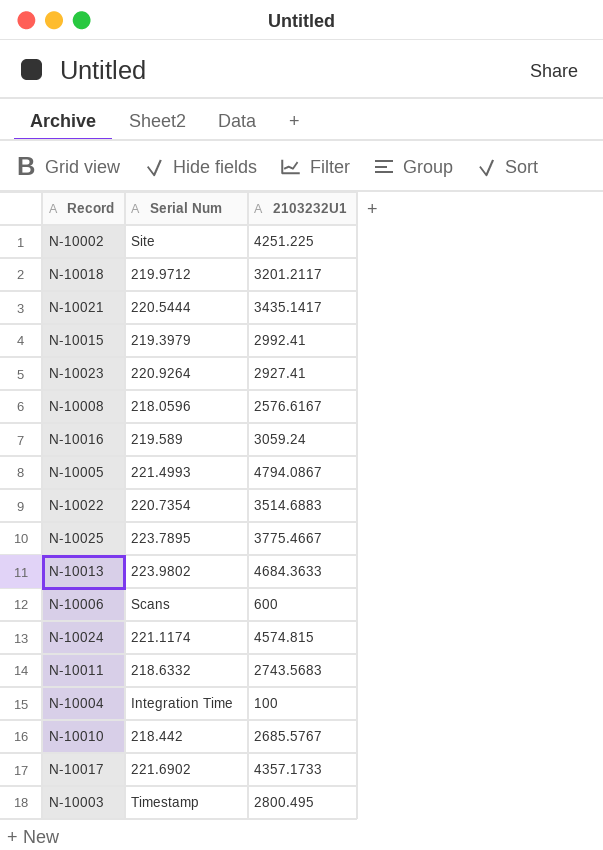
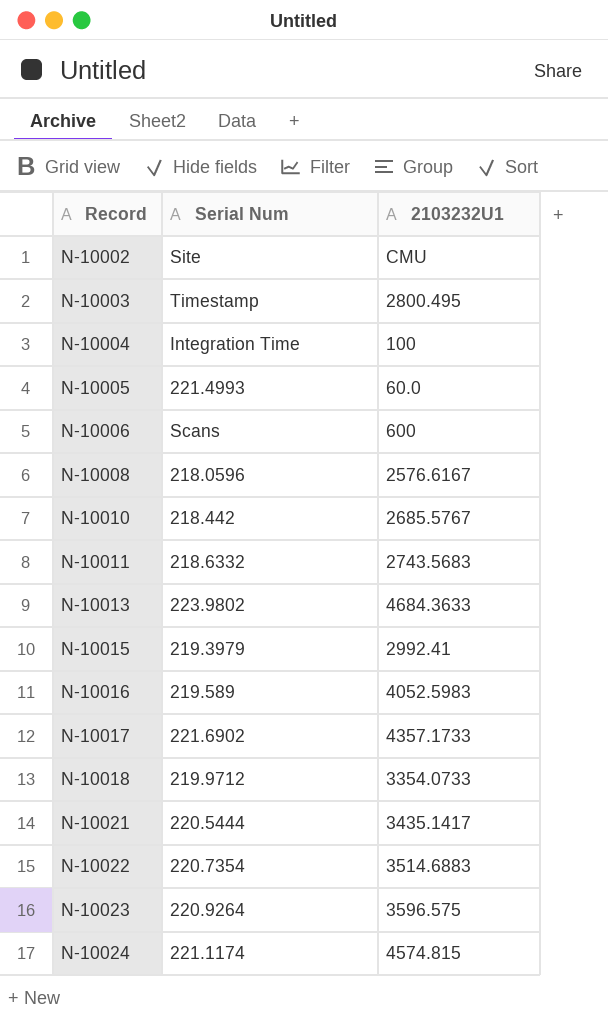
row order: none -> Record ascending
row N-10025: 223.7895 | 3775.4667 -> none
N-10002 | 2103232U1: 4251.225 -> CMU
N-10005 | 2103232U1: 4794.0867 -> 60.0
N-10016 | 2103232U1: 3059.24 -> 4052.5983
N-10018 | 2103232U1: 3201.2117 -> 3354.0733
N-10023 | 2103232U1: 2927.41 -> 3596.575

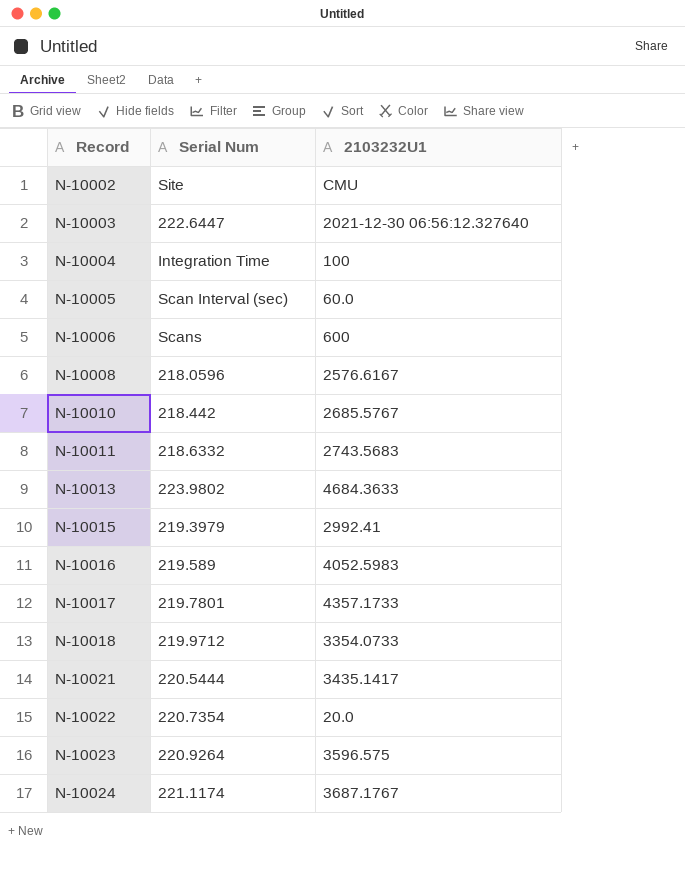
N-10003 | Serial Num: Timestamp -> 222.6447
N-10003 | 2103232U1: 2800.495 -> 2021-12-30 06:56:12.327640
N-10005 | Serial Num: 221.4993 -> Scan Interval (sec)
N-10017 | Serial Num: 221.6902 -> 219.7801
N-10022 | 2103232U1: 3514.6883 -> 20.0
N-10024 | 2103232U1: 4574.815 -> 3687.1767

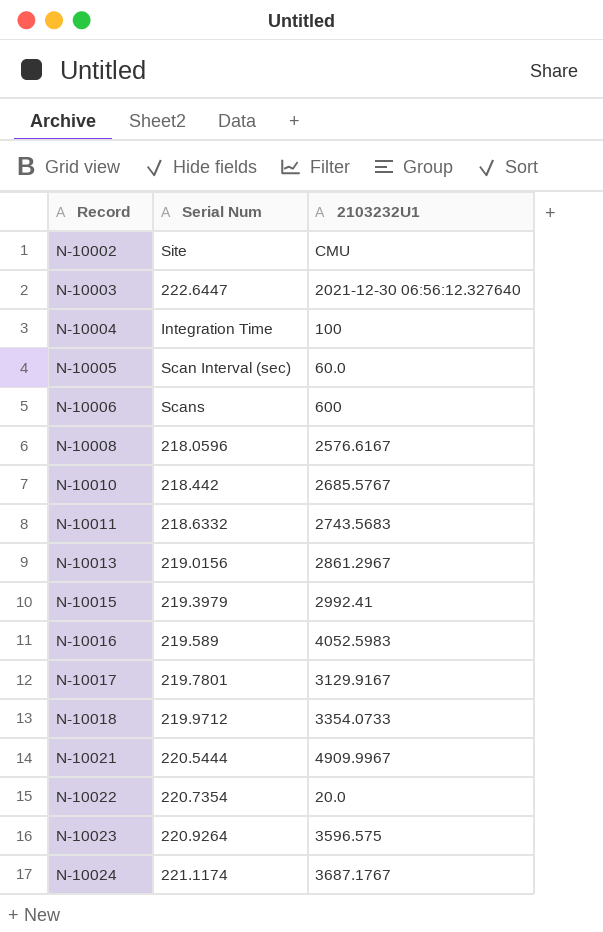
N-10013 | Serial Num: 223.9802 -> 219.0156
N-10013 | 2103232U1: 4684.3633 -> 2861.2967
N-10017 | 2103232U1: 4357.1733 -> 3129.9167
N-10021 | 2103232U1: 3435.1417 -> 4909.9967

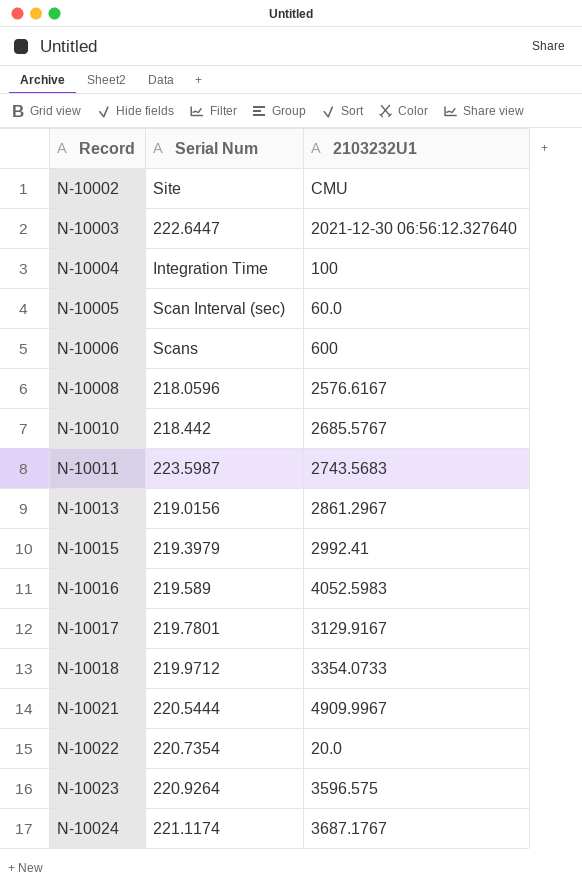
N-10011 | Serial Num: 218.6332 -> 223.5987

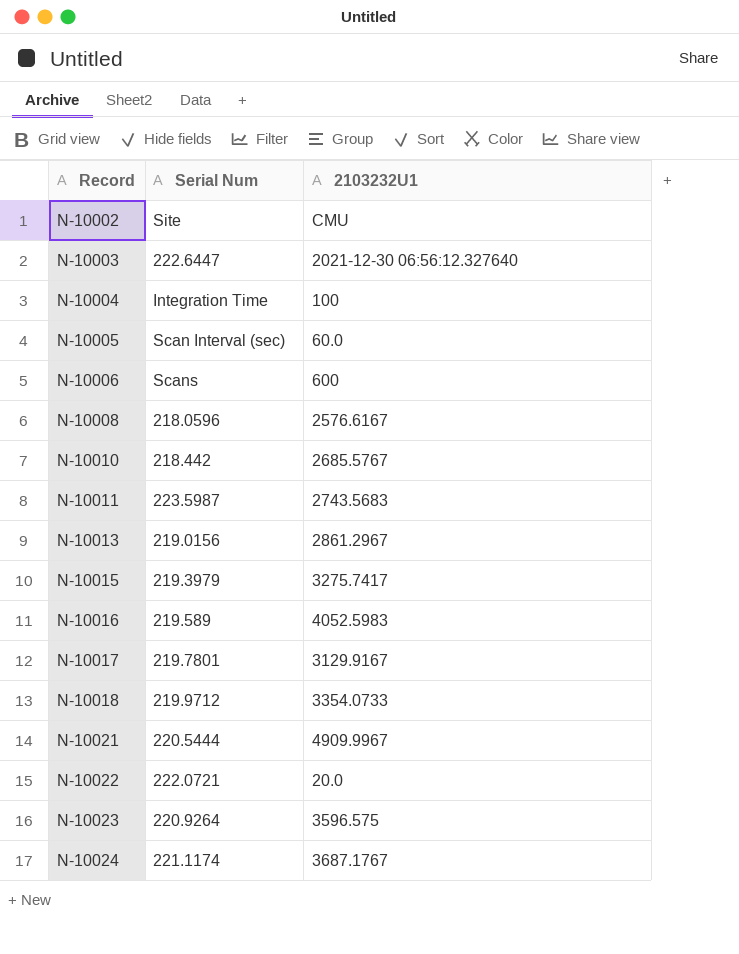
N-10015 | 2103232U1: 2992.41 -> 3275.7417
N-10022 | Serial Num: 220.7354 -> 222.0721

